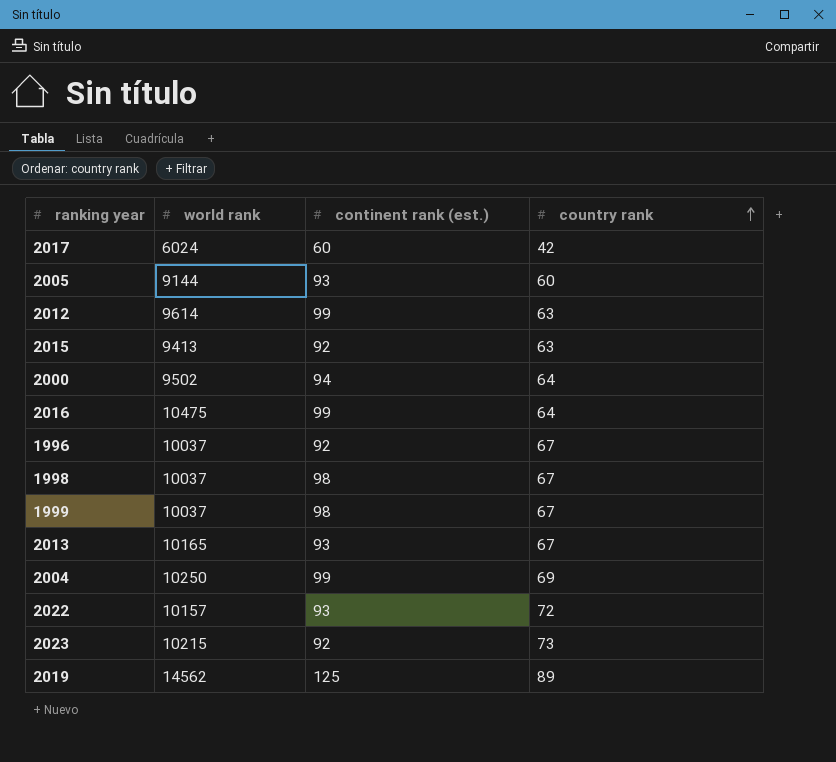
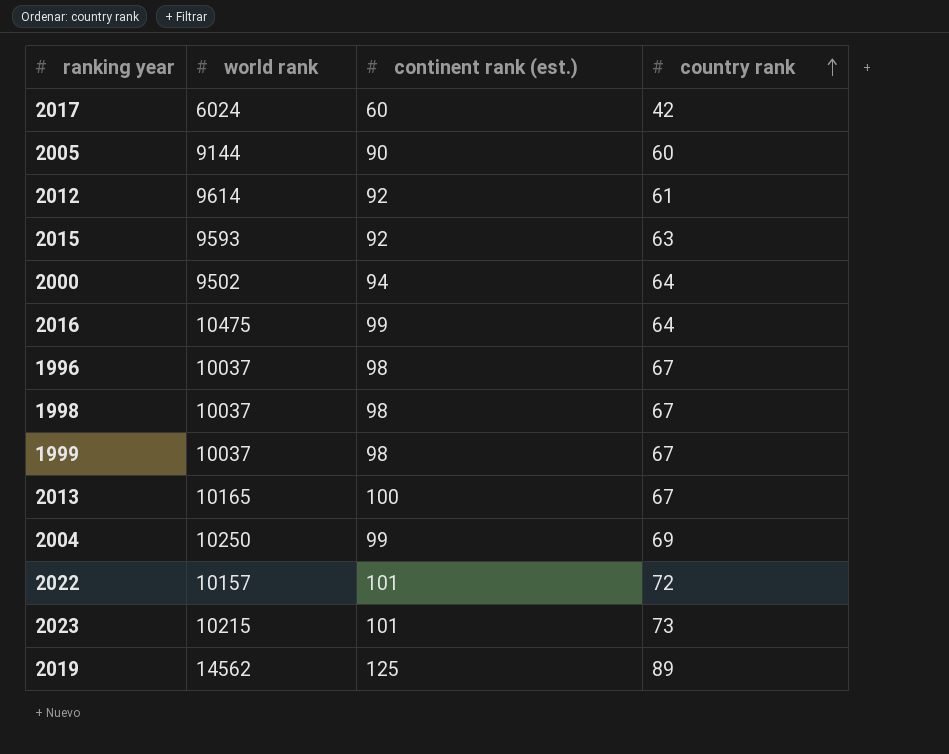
2005 | continent rank (est.): 93 -> 90
2012 | continent rank (est.): 99 -> 92
2012 | country rank: 63 -> 61
2015 | world rank: 9413 -> 9593
1996 | continent rank (est.): 92 -> 98
2013 | continent rank (est.): 93 -> 100
2022 | continent rank (est.): 93 -> 101
2023 | continent rank (est.): 92 -> 101

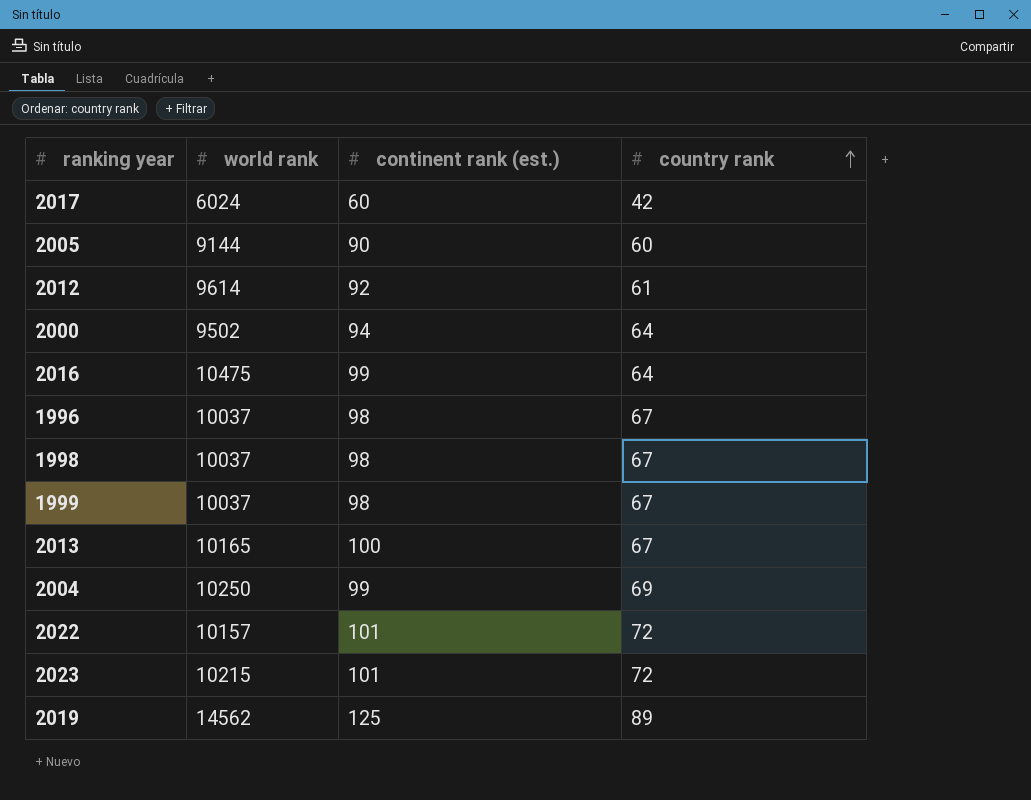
row 2015: 9593 | 92 | 63 -> none
2023 | country rank: 73 -> 72

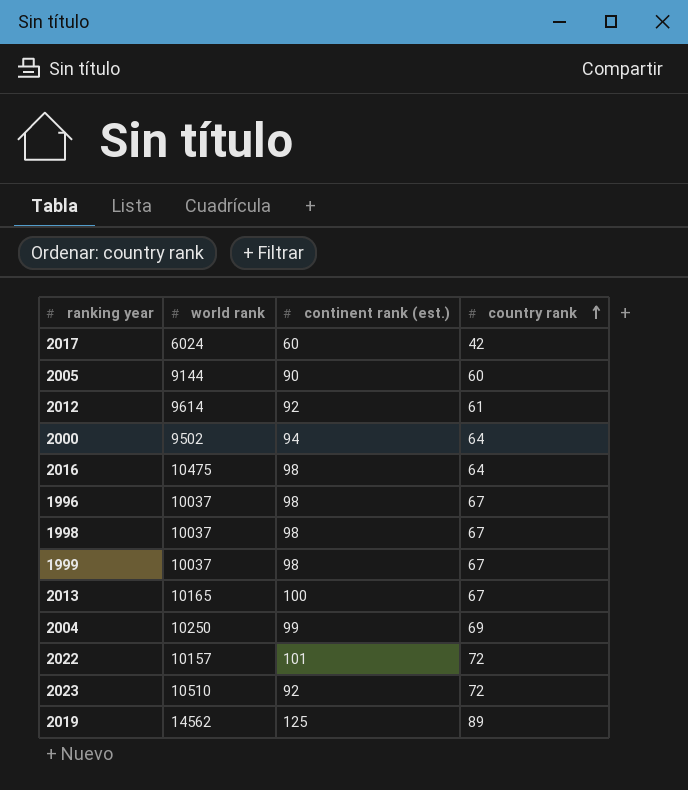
2016 | continent rank (est.): 99 -> 98
2023 | world rank: 10215 -> 10510
2023 | continent rank (est.): 101 -> 92

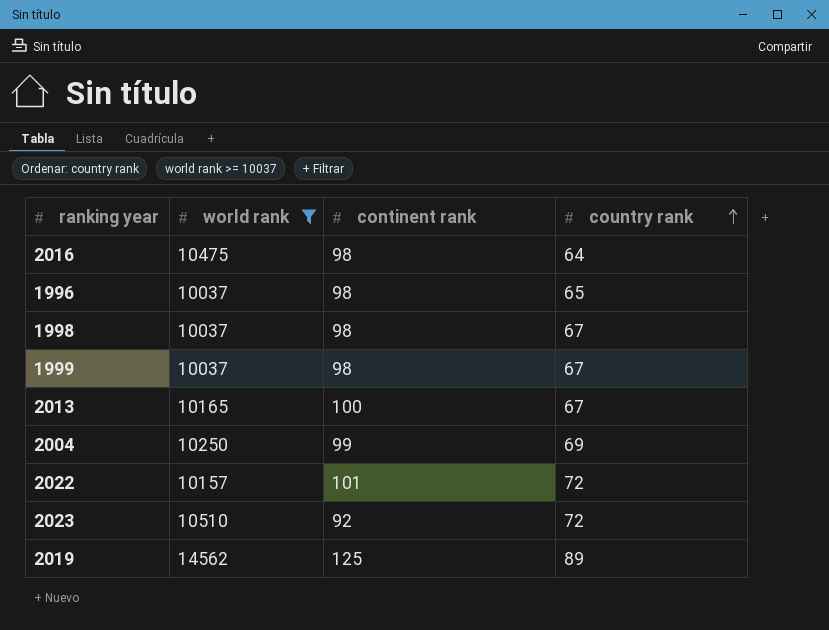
filter: none -> world rank >= 10037
column name: continent rank (est.) -> continent rank
1996 | country rank: 67 -> 65

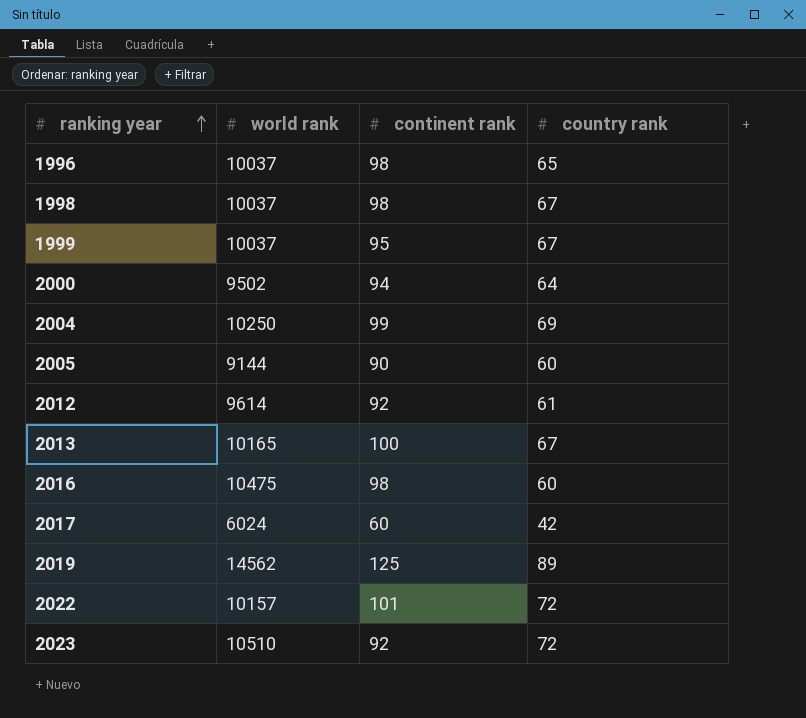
filter: world rank >= 10037 -> none
row order: country rank ascending -> ranking year ascending
1999 | continent rank: 98 -> 95
2016 | country rank: 64 -> 60

